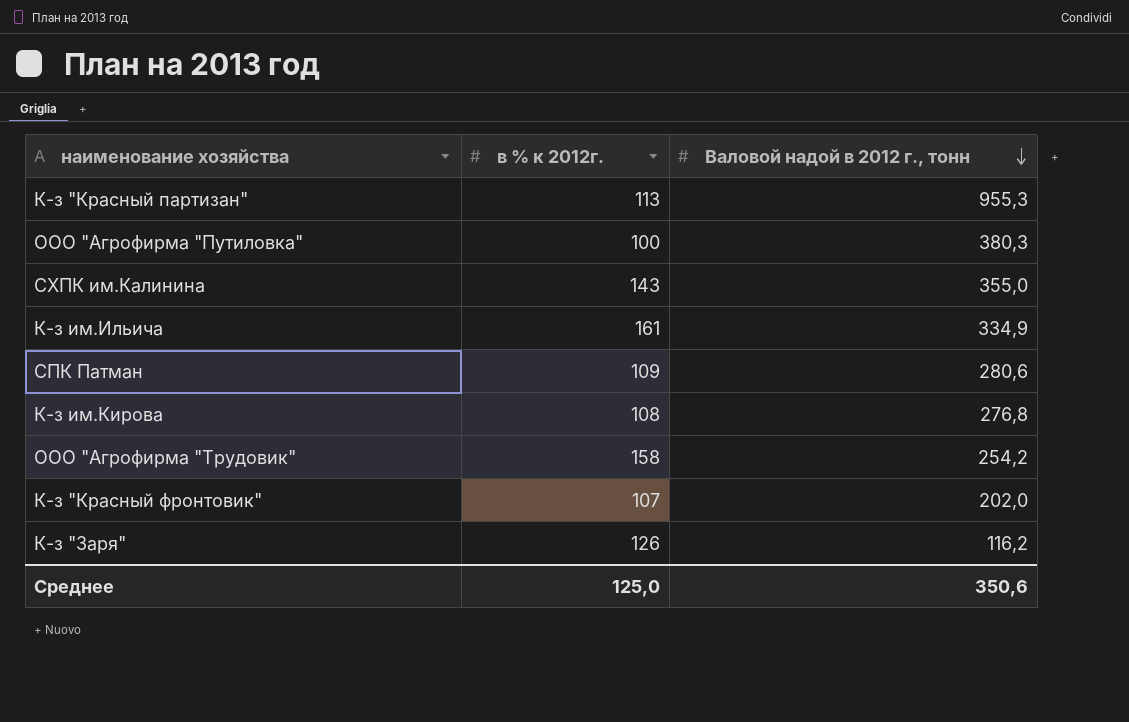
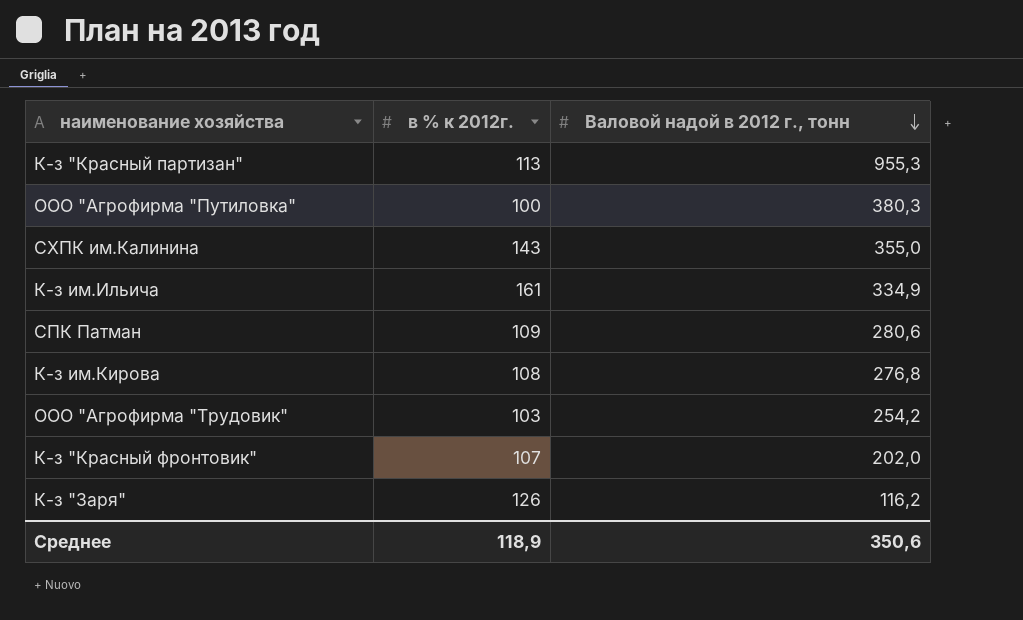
ООО "Агрофирма "Трудовик" | в % к 2012г.: 158 -> 103
Среднее | в % к 2012г.: 125,0 -> 118,9

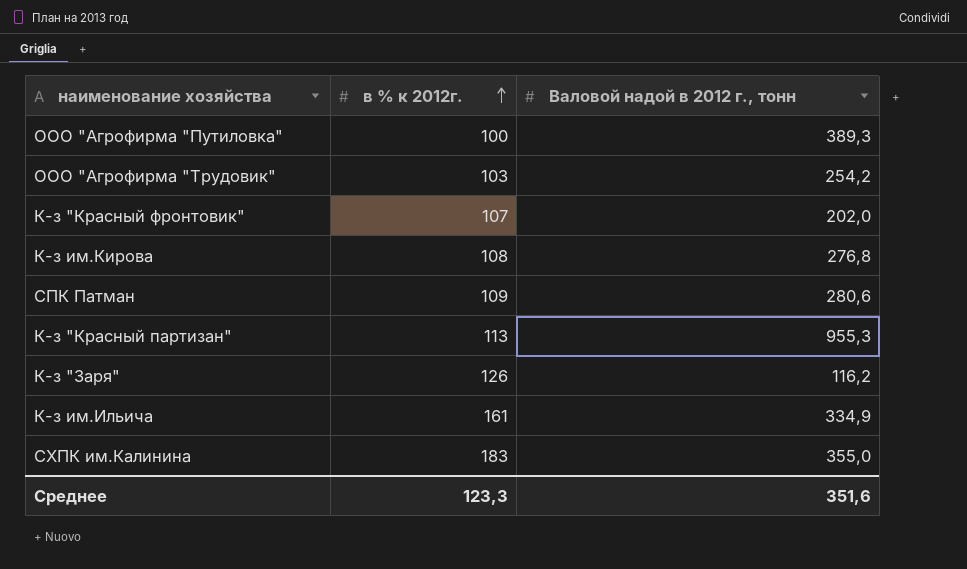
row order: Валовой надой в 2012 г., тонн descending -> в % к 2012г. ascending
ООО "Агрофирма "Путиловка" | Валовой надой в 2012 г., тонн: 380,3 -> 389,3
СХПК им.Калинина | в % к 2012г.: 143 -> 183
Среднее | в % к 2012г.: 118,9 -> 123,3
Среднее | Валовой надой в 2012 г., тонн: 350,6 -> 351,6

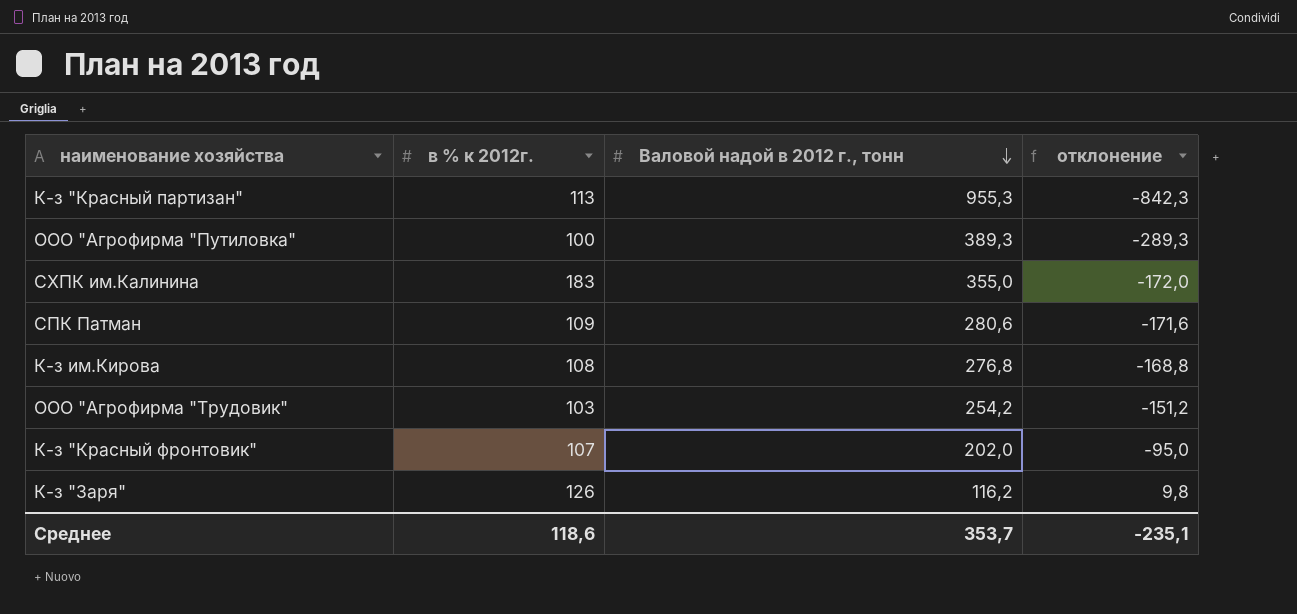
row order: в % к 2012г. ascending -> Валовой надой в 2012 г., тонн descending
column отклонение | formula: none -> [в % к 2012г.] - [Валовой надой в 2012 г., тонн]
row К-з им.Ильича: 161 | 334,9 -> none
Среднее | в % к 2012г.: 123,3 -> 118,6
Среднее | Валовой надой в 2012 г., тонн: 351,6 -> 353,7

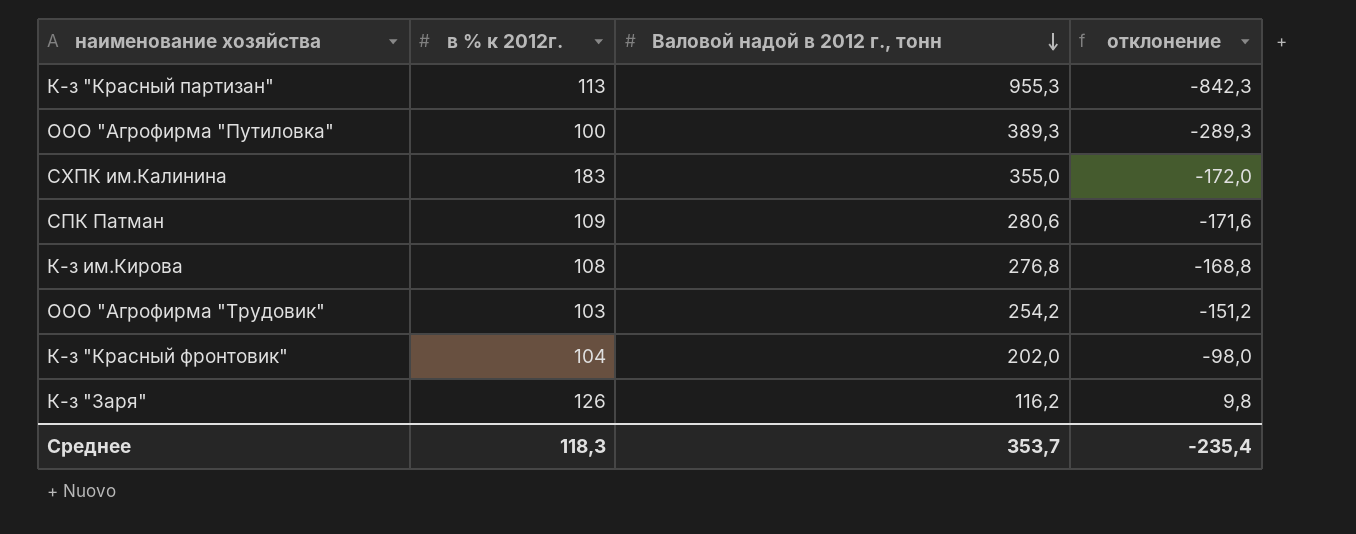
К-з "Красный фронтовик" | в % к 2012г.: 107 -> 104
К-з "Красный фронтовик" | отклонение: -95,0 -> -98,0
Среднее | в % к 2012г.: 118,6 -> 118,3
Среднее | отклонение: -235,1 -> -235,4

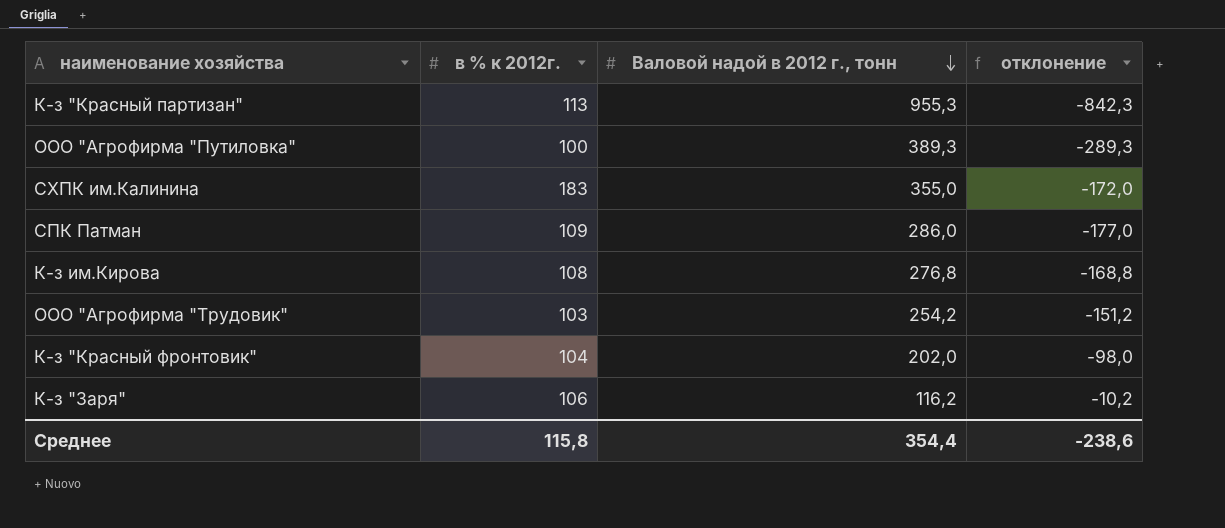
СПК Патман | Валовой надой в 2012 г., тонн: 280,6 -> 286,0
СПК Патман | отклонение: -171,6 -> -177,0
К-з "Заря" | в % к 2012г.: 126 -> 106
К-з "Заря" | отклонение: 9,8 -> -10,2
Среднее | в % к 2012г.: 118,3 -> 115,8
Среднее | Валовой надой в 2012 г., тонн: 353,7 -> 354,4
Среднее | отклонение: -235,4 -> -238,6

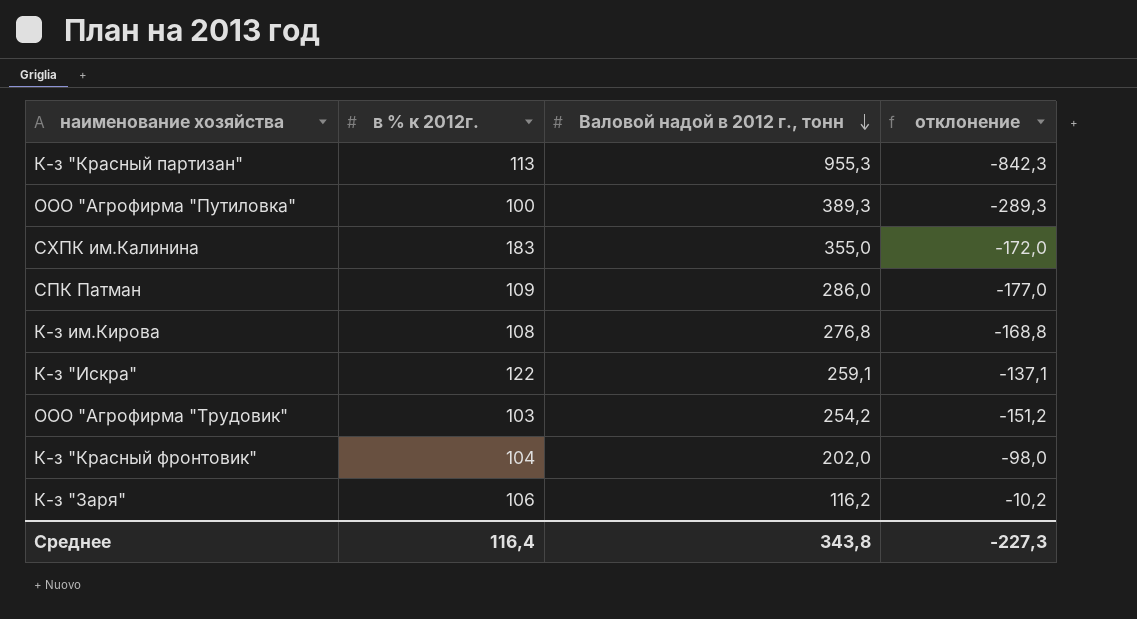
row К-з "Искра": none -> 122 | 259,1 | -137,1
Среднее | в % к 2012г.: 115,8 -> 116,4
Среднее | Валовой надой в 2012 г., тонн: 354,4 -> 343,8
Среднее | отклонение: -238,6 -> -227,3

